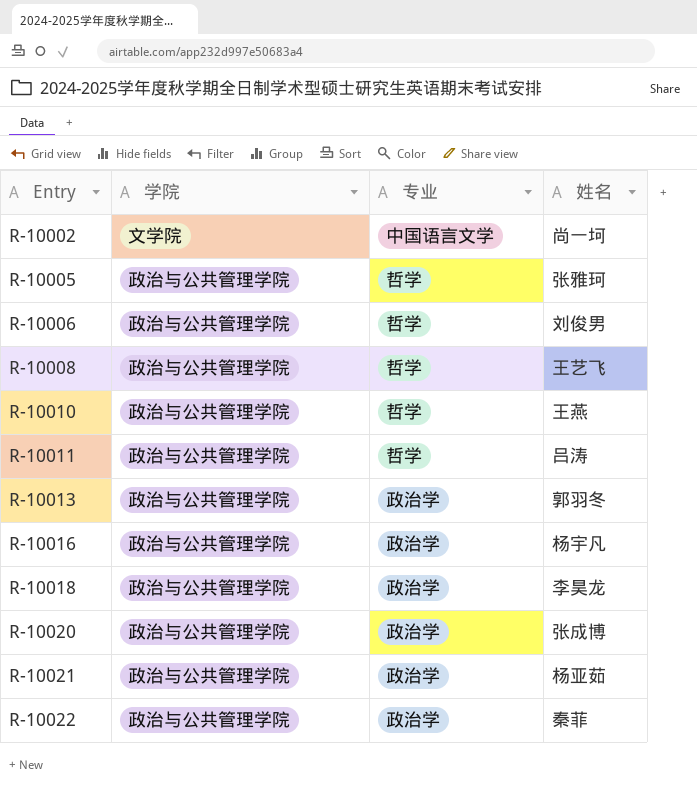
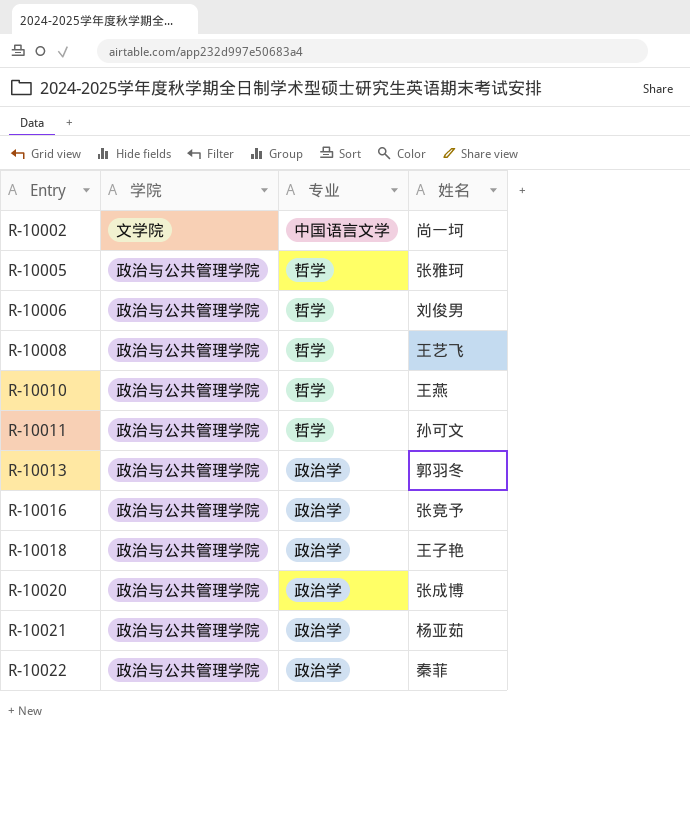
R-10011 | 姓名: 吕涛 -> 孙可文
R-10016 | 姓名: 杨宇凡 -> 张竞予
R-10018 | 姓名: 李昊龙 -> 王子艳

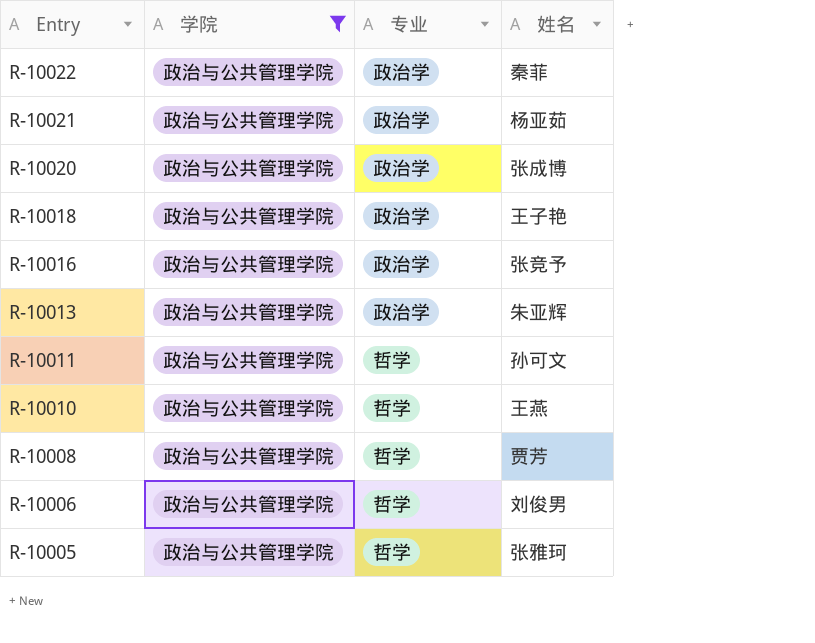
filter: none -> 学院 = 政治与公共管理学院
row order: Entry ascending -> Entry descending
R-10013 | 姓名: 郭羽冬 -> 朱亚辉
R-10008 | 姓名: 王艺飞 -> 贾芳

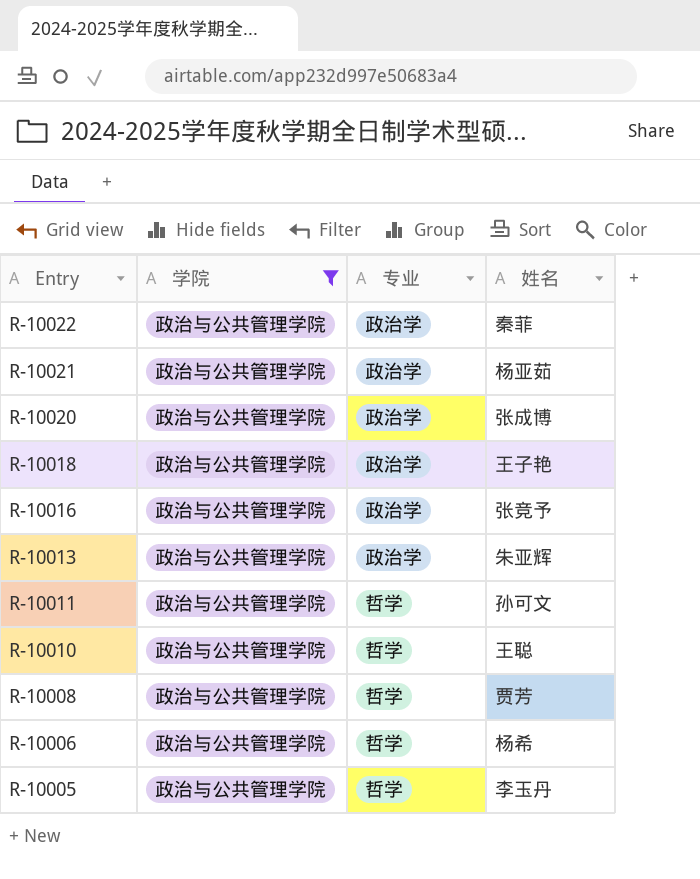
R-10010 | 姓名: 王燕 -> 王聪
R-10006 | 姓名: 刘俊男 -> 杨希
R-10005 | 姓名: 张雅珂 -> 李玉丹

